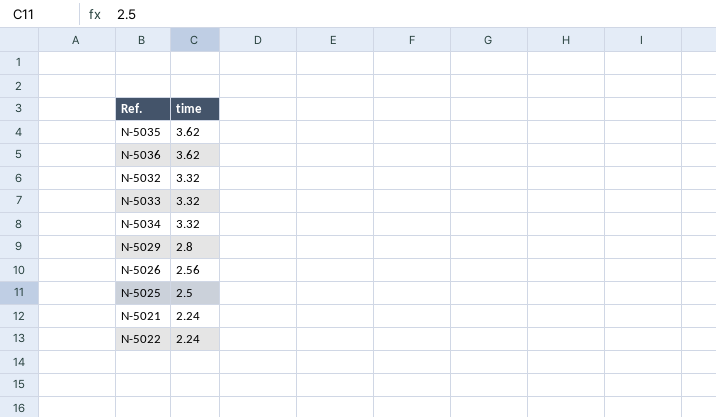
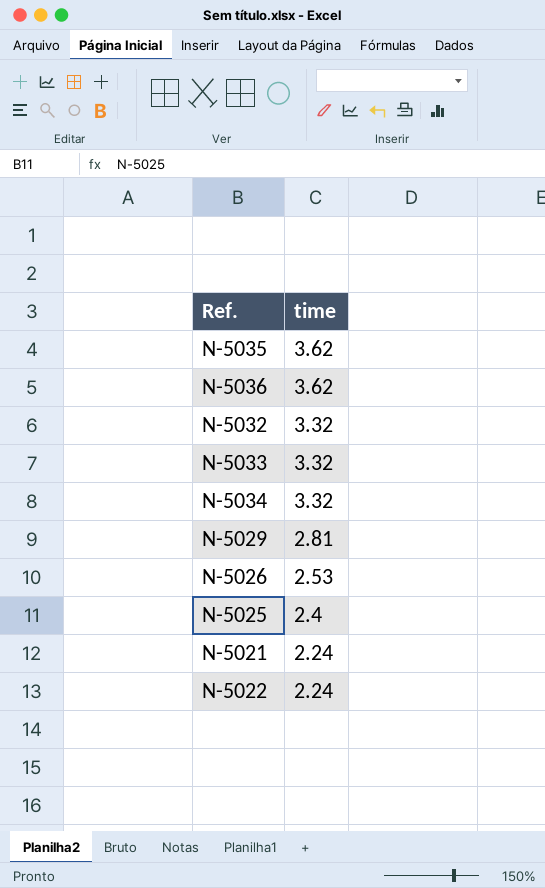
N-5029 | time: 2.8 -> 2.81
N-5026 | time: 2.56 -> 2.53
N-5025 | time: 2.5 -> 2.4

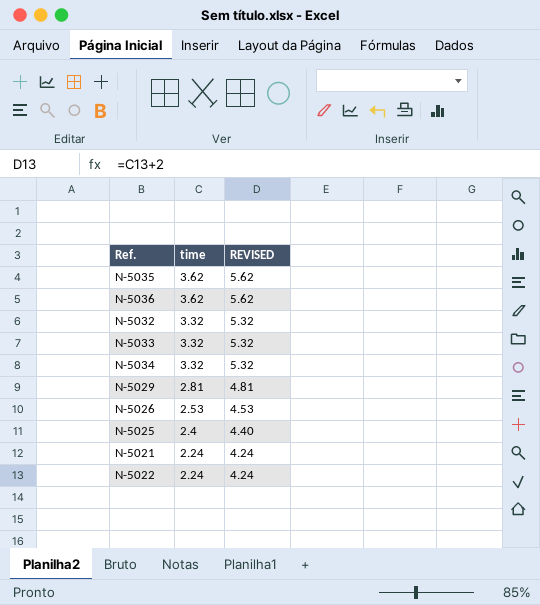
column REVISED | formula: none -> [time] + 2

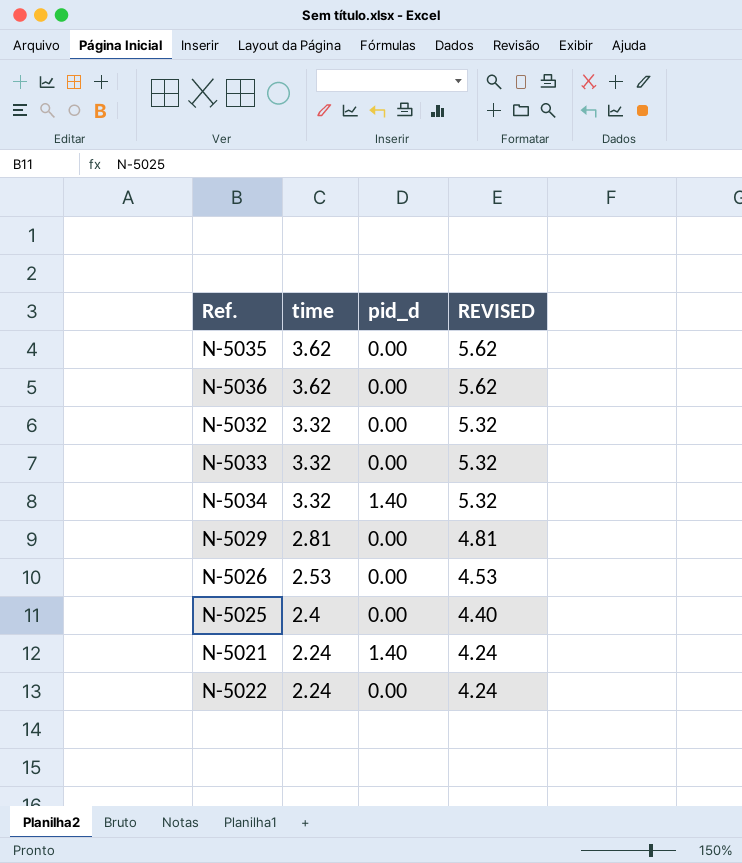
column pid_d | position: none -> 3

